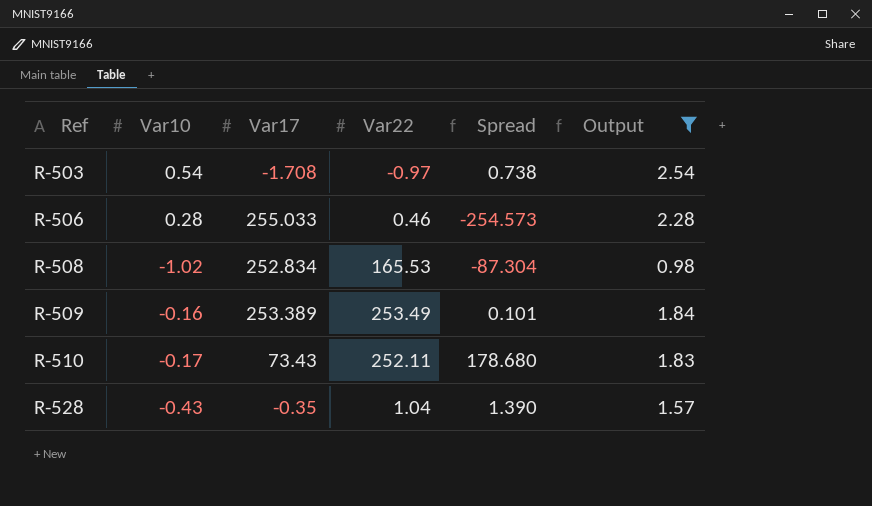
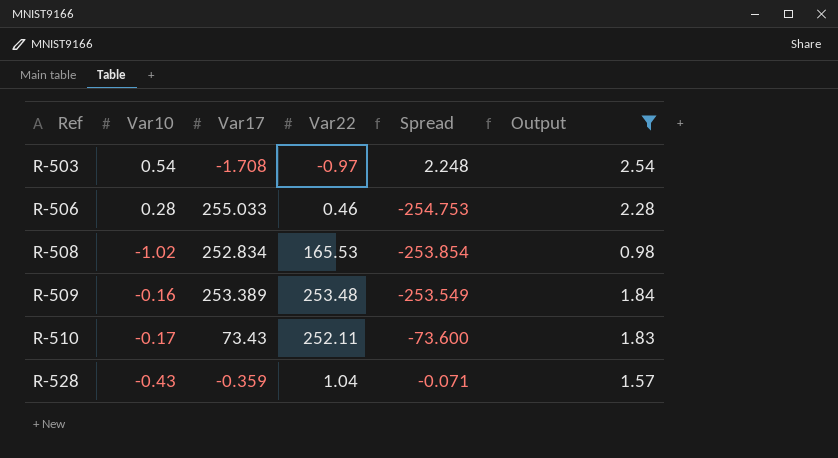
column Spread | formula: [Var22] - [Var17] -> [Var10] - [Var17]
R-509 | Var22: 253.49 -> 253.48
R-528 | Var17: -0.35 -> -0.359

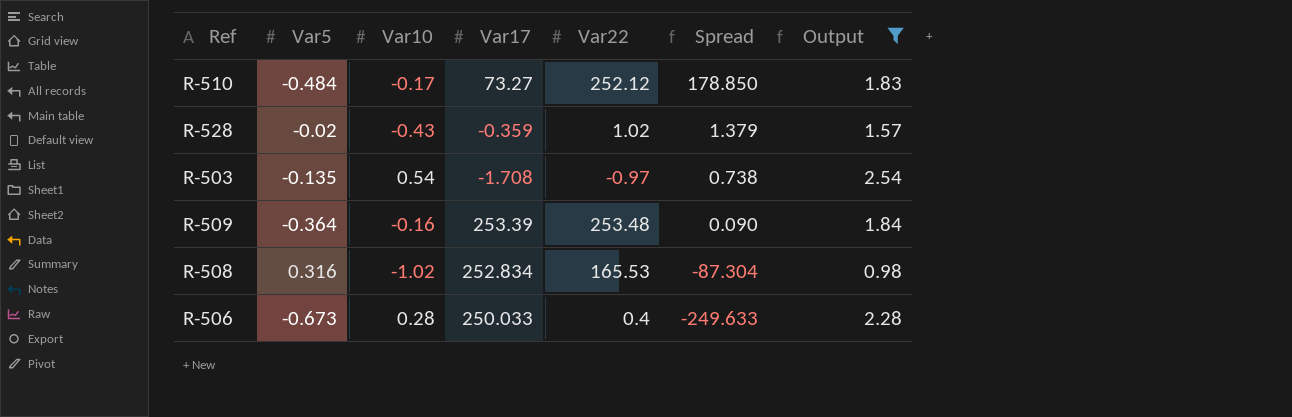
row order: Ref ascending -> Spread descending
column Var5 | position: none -> 2
column Spread | formula: [Var10] - [Var17] -> [Var22] - [Var17]
R-510 | Var17: 73.43 -> 73.27
R-510 | Var22: 252.11 -> 252.12
R-528 | Var22: 1.04 -> 1.02
R-509 | Var17: 253.389 -> 253.39
R-506 | Var17: 255.033 -> 250.033
R-506 | Var22: 0.46 -> 0.4

